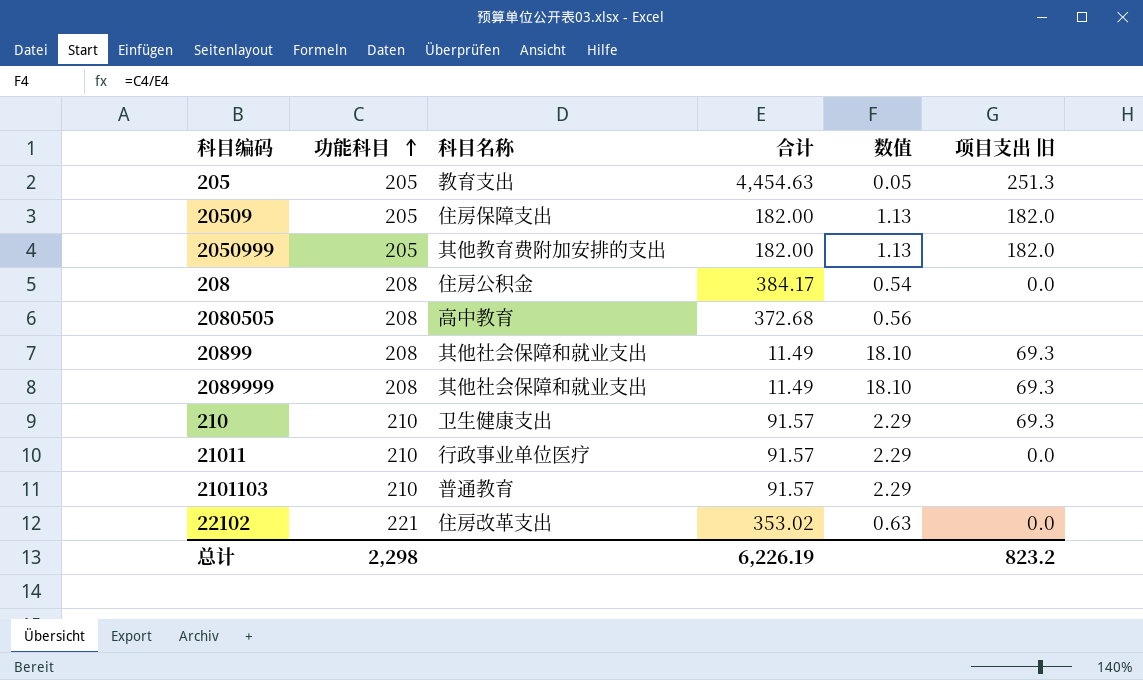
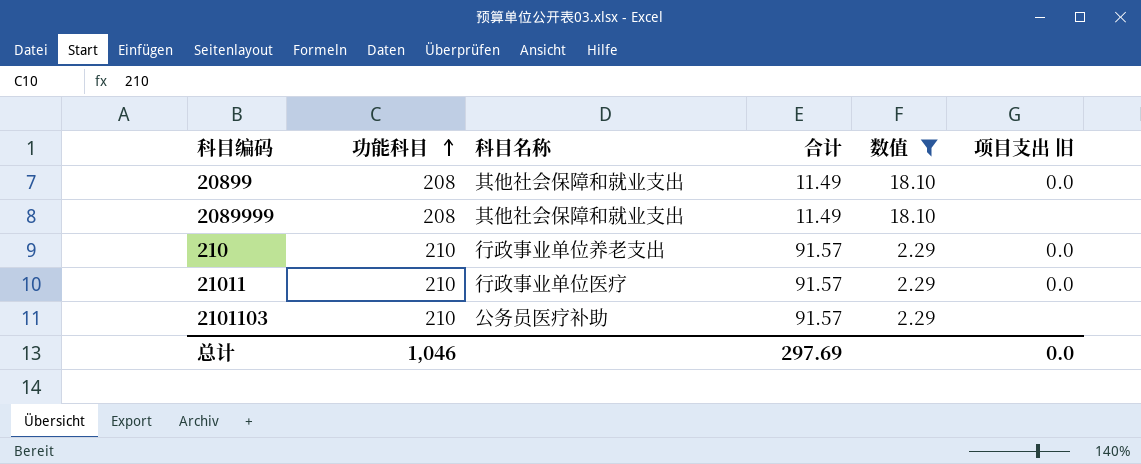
filter: none -> 数值 >= 2.29
20899 | 项目支出 旧: 69.3 -> 0.0
2089999 | 项目支出 旧: 69.3 -> none
210 | 科目名称: 卫生健康支出 -> 行政事业单位养老支出
210 | 项目支出 旧: 69.3 -> 0.0
2101103 | 科目名称: 普通教育 -> 公务员医疗补助
总计 | 功能科目: 2,298 -> 1,046
总计 | 合计: 6,226.19 -> 297.69
总计 | 项目支出 旧: 823.2 -> 0.0

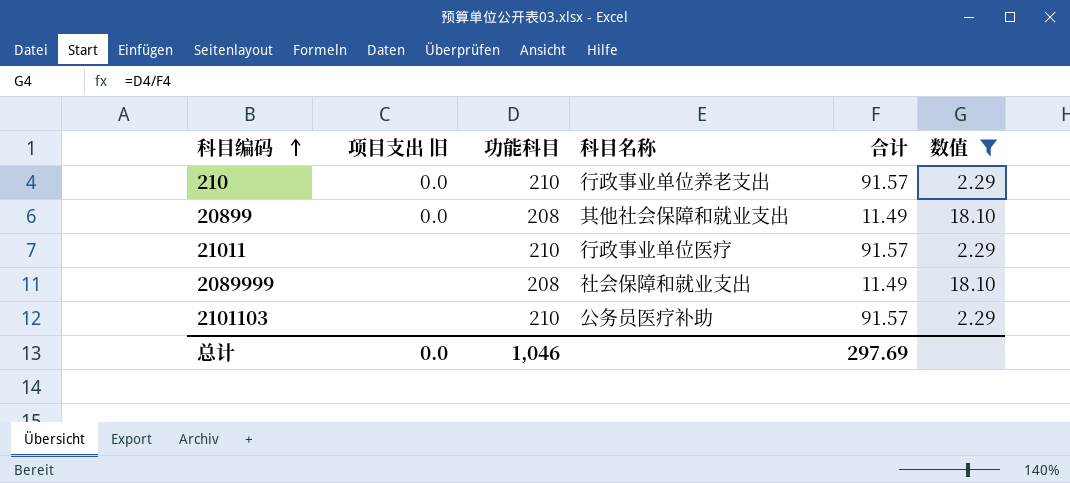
row order: 功能科目 ascending -> 科目编码 ascending
column 项目支出 旧 | position: 6 -> 2
21011 | 项目支出 旧: 0.0 -> none
2089999 | 科目名称: 其他社会保障和就业支出 -> 社会保障和就业支出

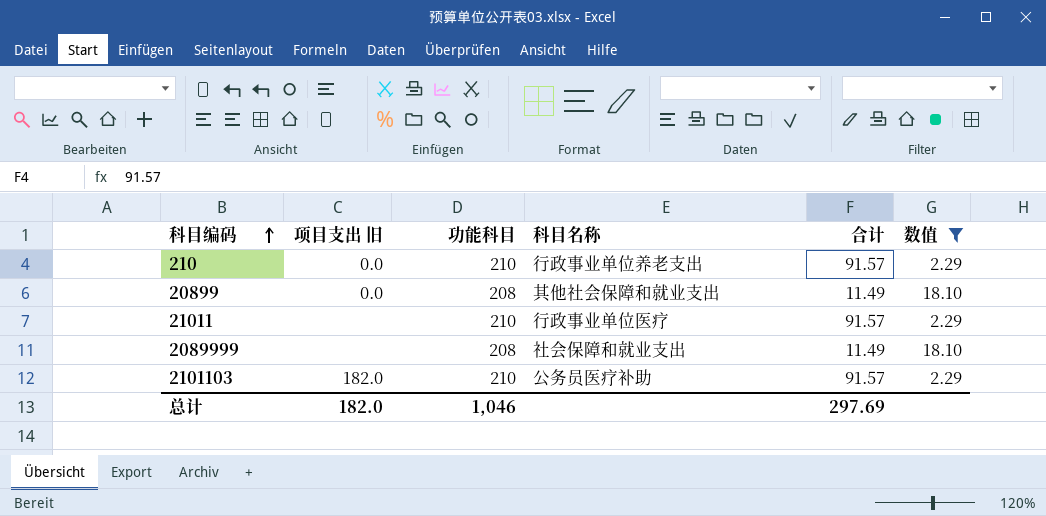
2101103 | 项目支出 旧: none -> 182.0
总计 | 项目支出 旧: 0.0 -> 182.0

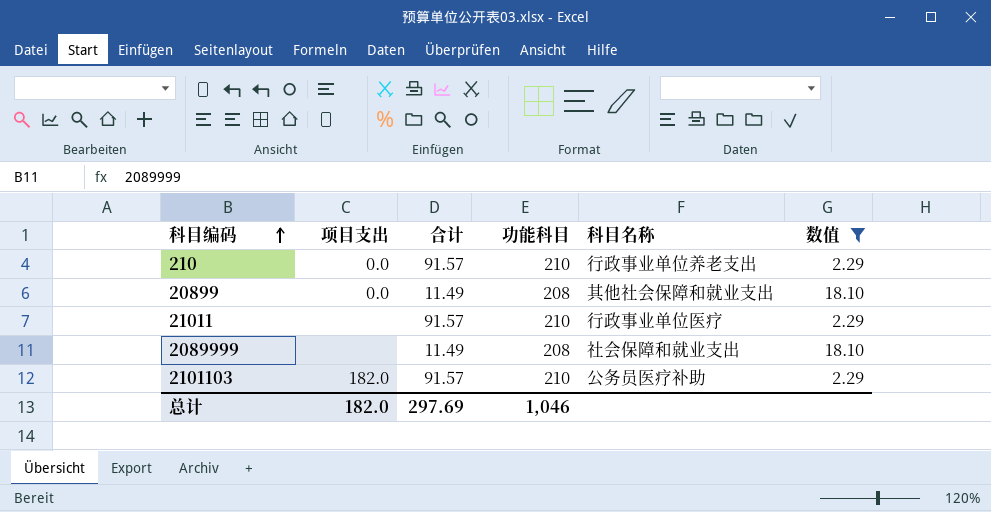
column name: 项目支出 旧 -> 项目支出
column 合计 | position: 5 -> 3

